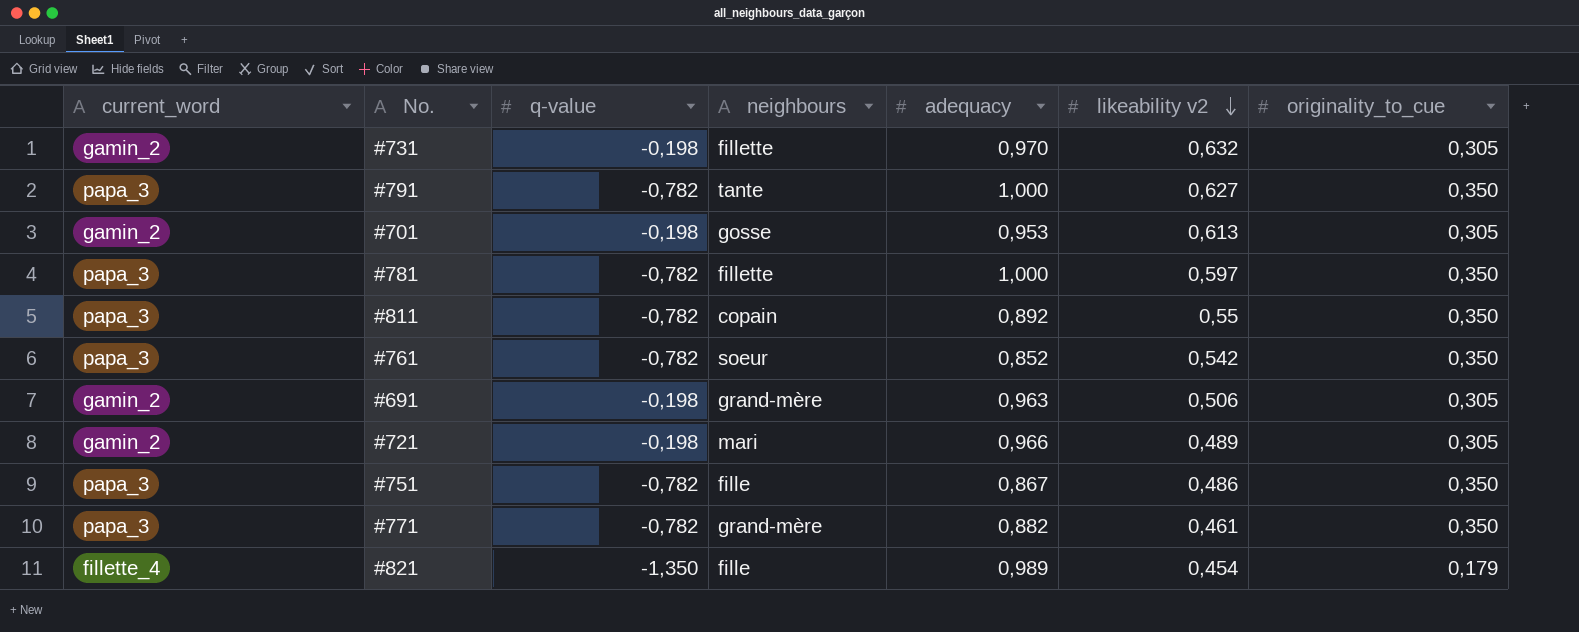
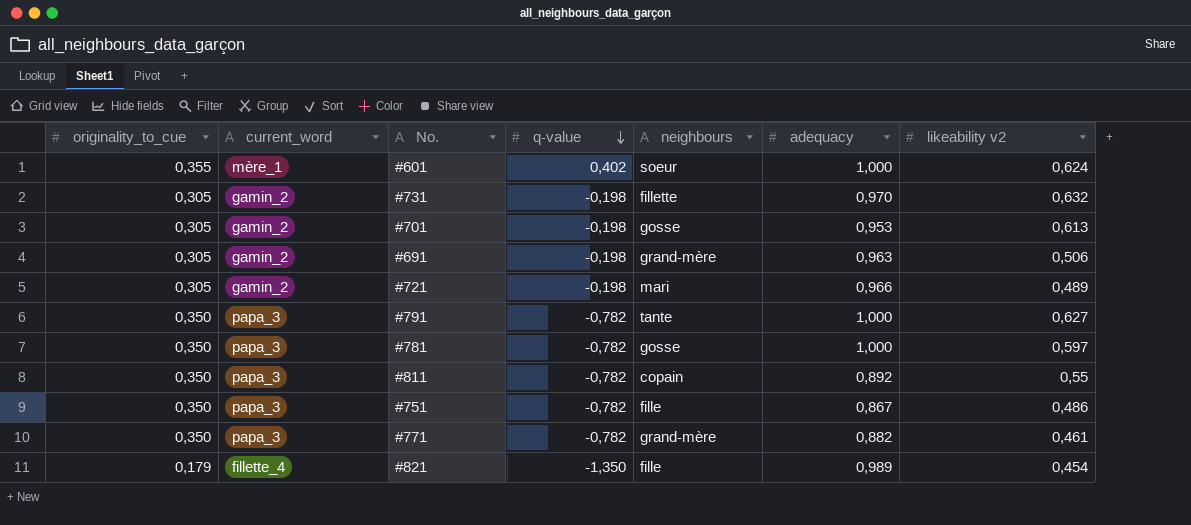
row order: likeability v2 descending -> q-value descending
column originality_to_cue | position: 7 -> 1
row #761: papa_3 | -0,782 | soeur | 0,852 | 0,542 | 0,350 -> none
row #601: none -> 0,355 | mère_1 | 0,402 | soeur | 1,000 | 0,624
#781 | neighbours: fillette -> gosse

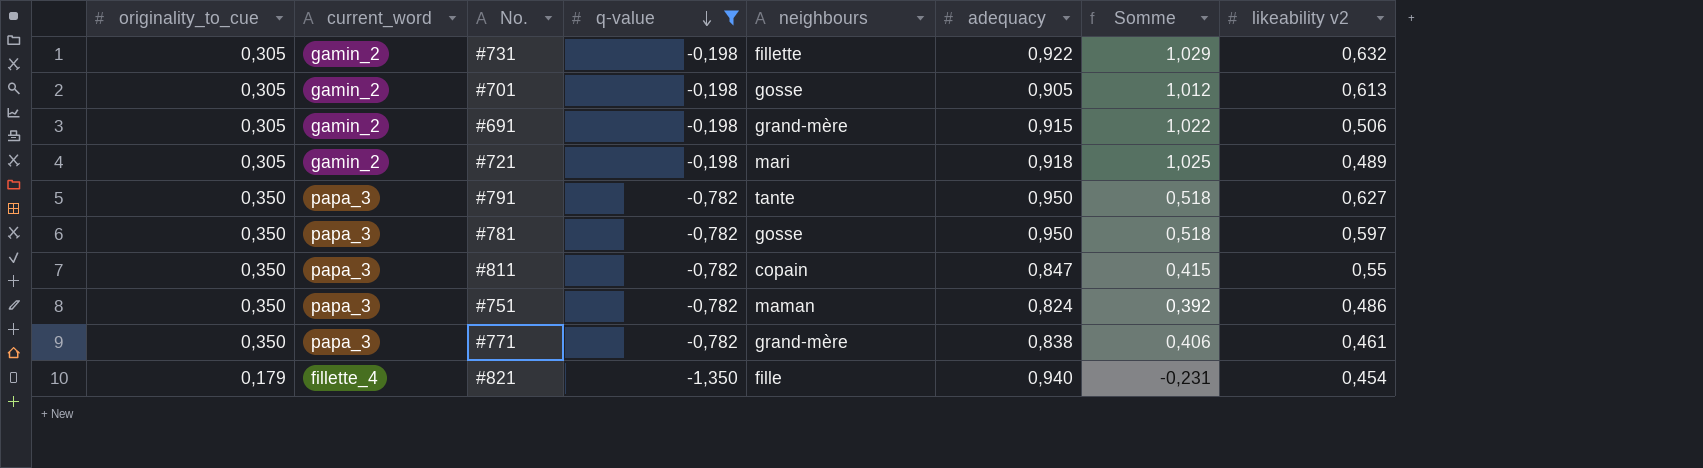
filter: none -> q-value != 0,402
column Somme | formula: none -> [originality_to_cue] + [q-value] + [adequacy]
#731 | adequacy: 0,970 -> 0,922
#701 | adequacy: 0,953 -> 0,905
#691 | adequacy: 0,963 -> 0,915
#721 | adequacy: 0,966 -> 0,918
#791 | adequacy: 1,000 -> 0,950
#781 | adequacy: 1,000 -> 0,950
#811 | adequacy: 0,892 -> 0,847
#751 | neighbours: fille -> maman
#751 | adequacy: 0,867 -> 0,824
#771 | adequacy: 0,882 -> 0,838
#821 | adequacy: 0,989 -> 0,940

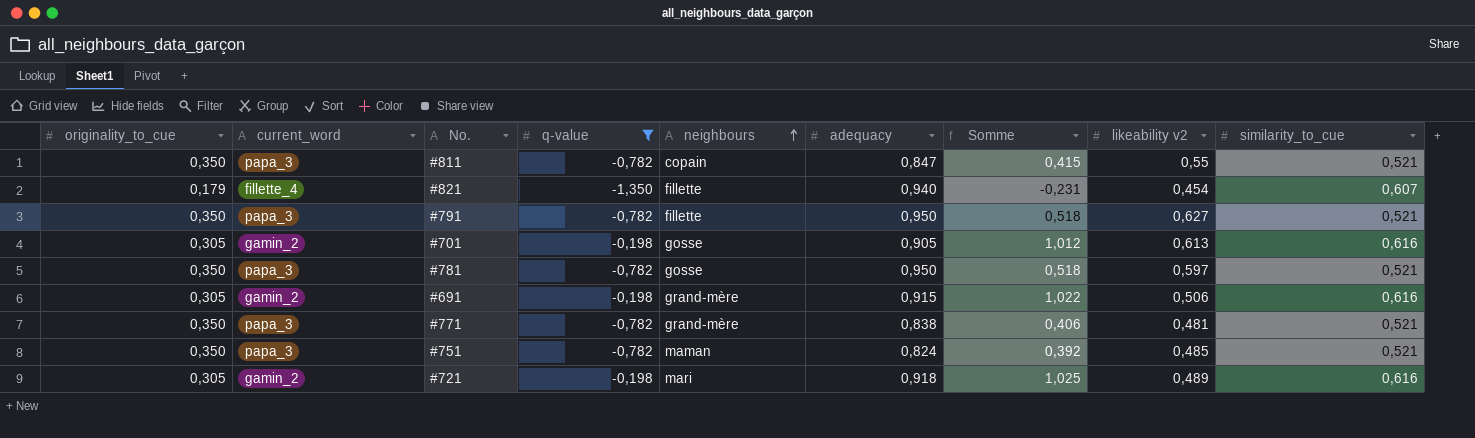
row order: q-value descending -> neighbours ascending
column similarity_to_cue | position: none -> 9
row #731: 0,305 | gamin_2 | -0,198 | fillette | 0,922 | 1,029 | 0,632 -> none
#821 | neighbours: fille -> fillette
#791 | neighbours: tante -> fillette
#771 | likeability v2: 0,461 -> 0,481
#751 | likeability v2: 0,486 -> 0,485

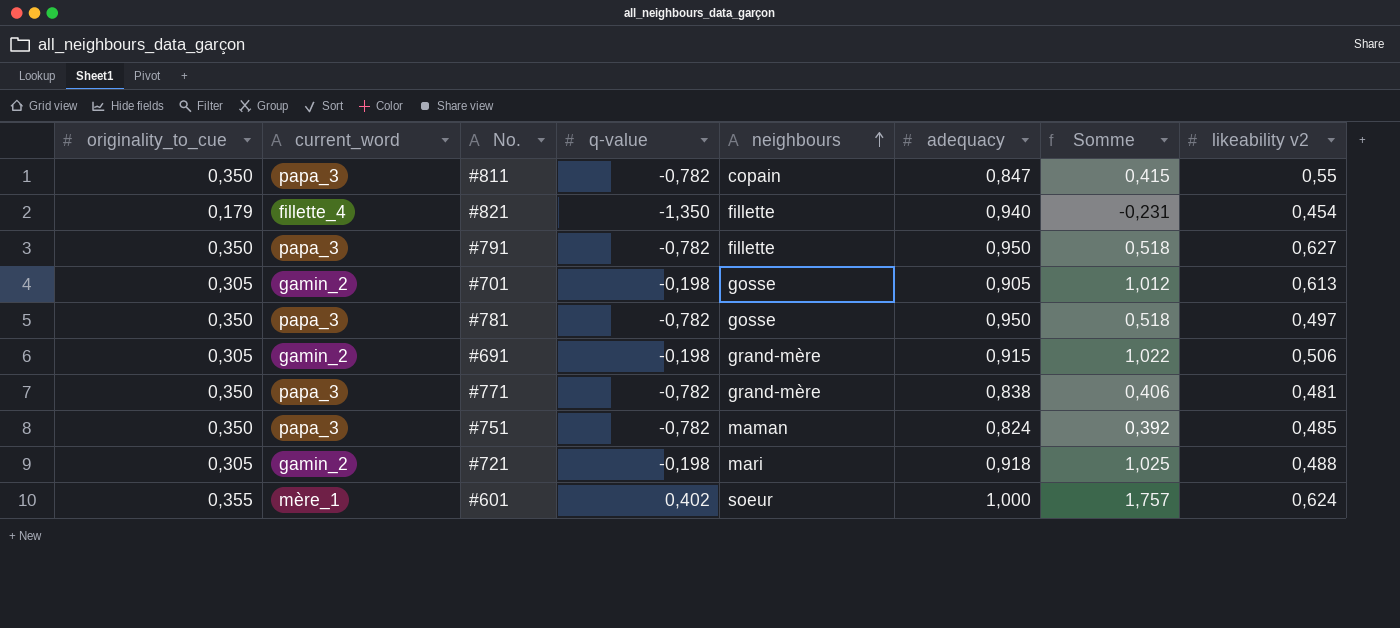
filter: q-value != 0,402 -> none
column similarity_to_cue | position: 9 -> none
#781 | likeability v2: 0,597 -> 0,497
#721 | likeability v2: 0,489 -> 0,488

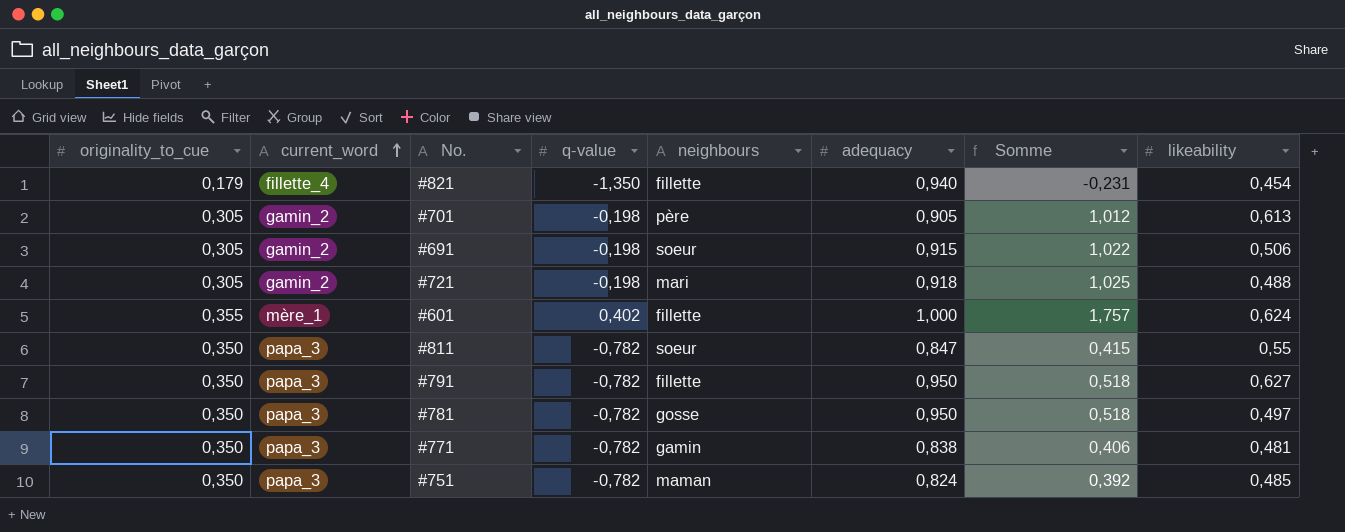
row order: neighbours ascending -> current_word ascending
column name: likeability v2 -> likeability
#701 | neighbours: gosse -> père
#691 | neighbours: grand-mère -> soeur
#601 | neighbours: soeur -> fillette
#811 | neighbours: copain -> soeur
#771 | neighbours: grand-mère -> gamin

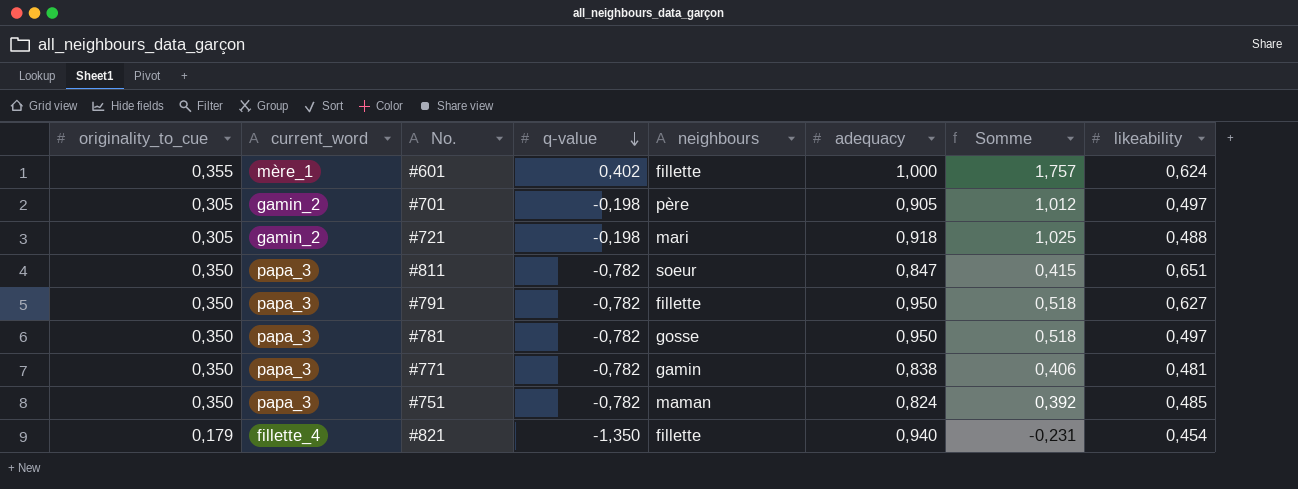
row order: current_word ascending -> q-value descending
row #691: 0,305 | gamin_2 | -0,198 | soeur | 0,915 | 1,022 | 0,506 -> none
#701 | likeability: 0,613 -> 0,497
#811 | likeability: 0,55 -> 0,651

